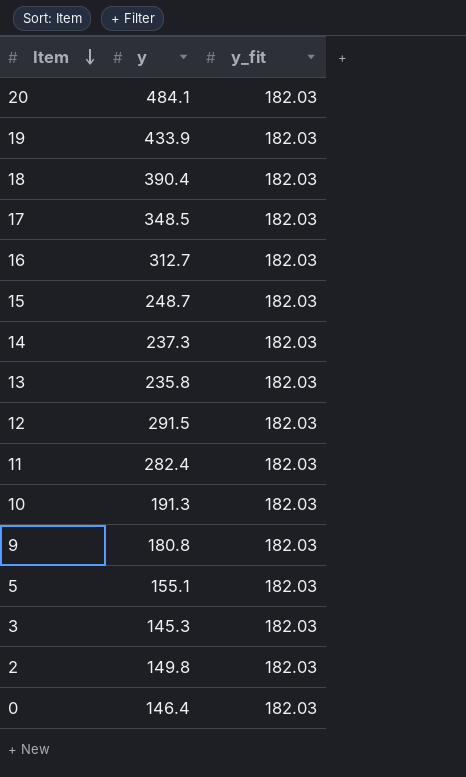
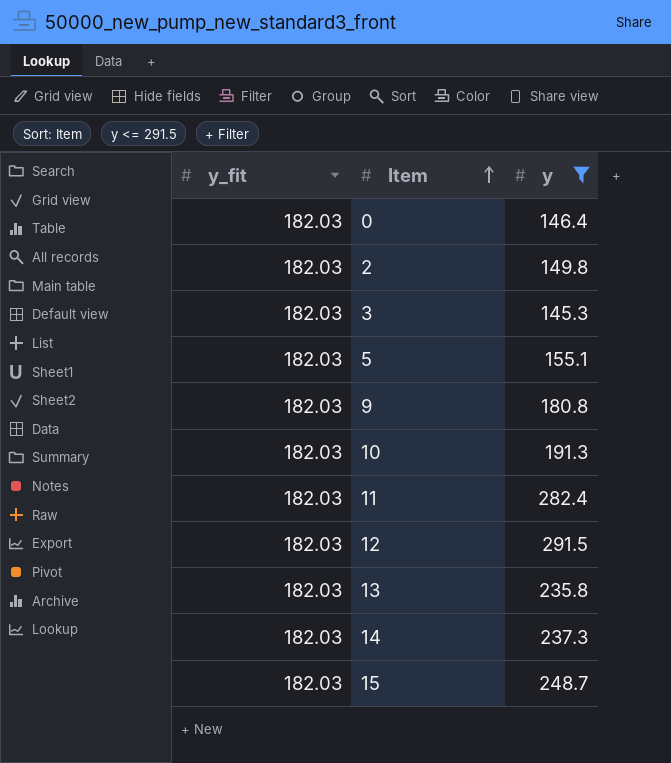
filter: none -> y <= 291.5
row order: Item descending -> Item ascending
column y_fit | position: 3 -> 1

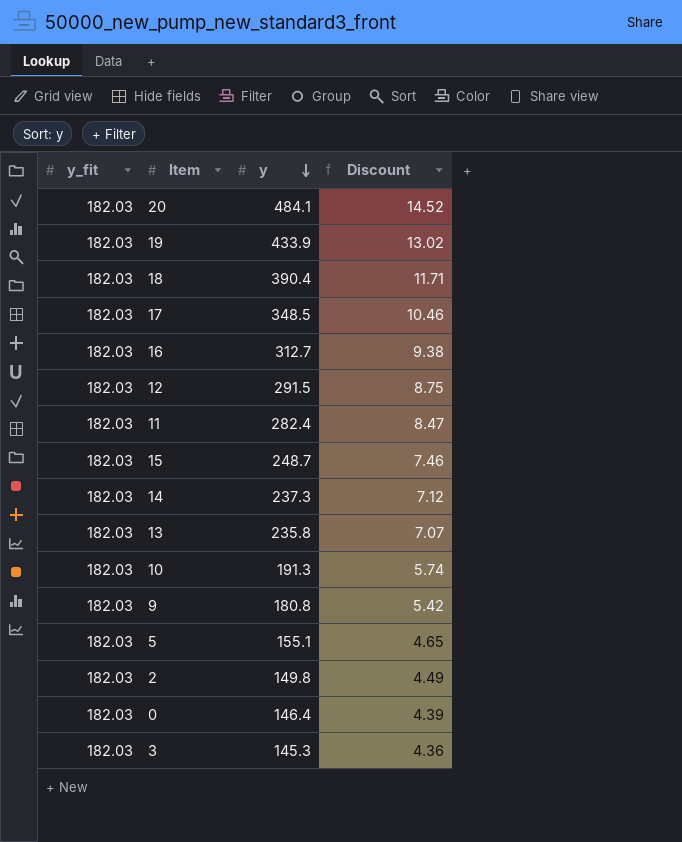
filter: y <= 291.5 -> none
row order: Item ascending -> y descending
column Discount | formula: none -> [y] * 0.03

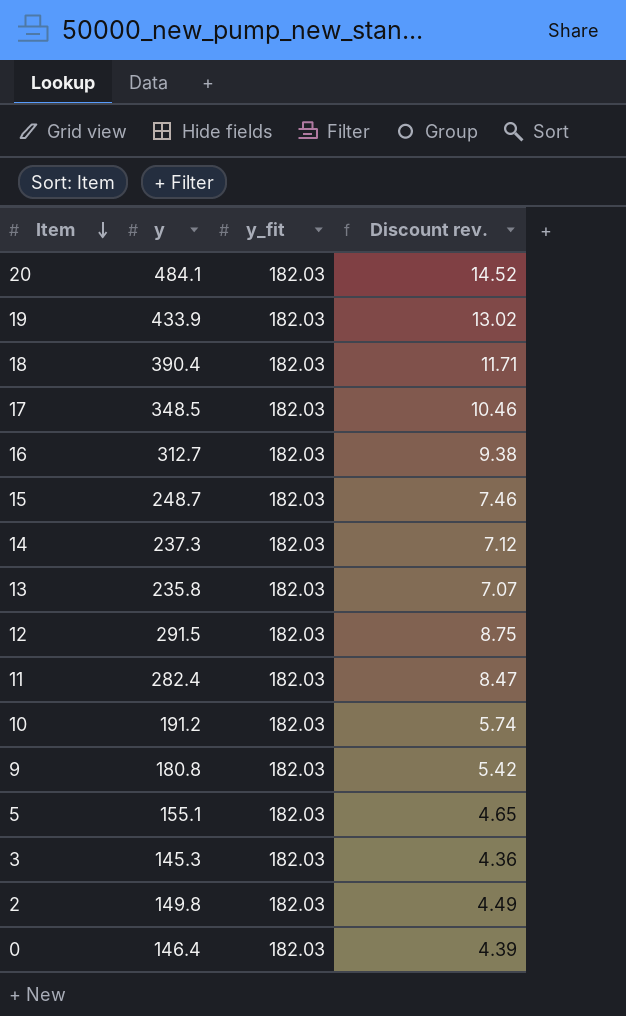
row order: y descending -> Item descending
column y_fit | position: 1 -> 3
column name: Discount -> Discount rev.
10 | y: 191.3 -> 191.2

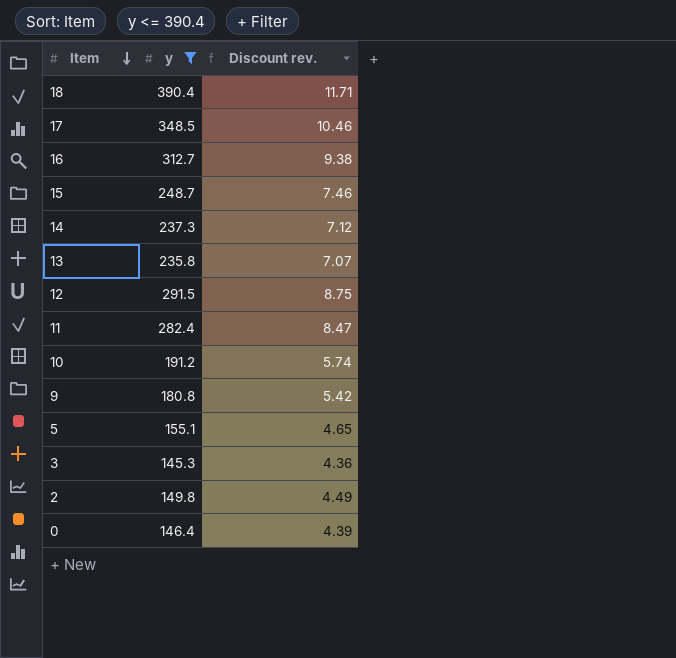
filter: none -> y <= 390.4
column y_fit | position: 3 -> none

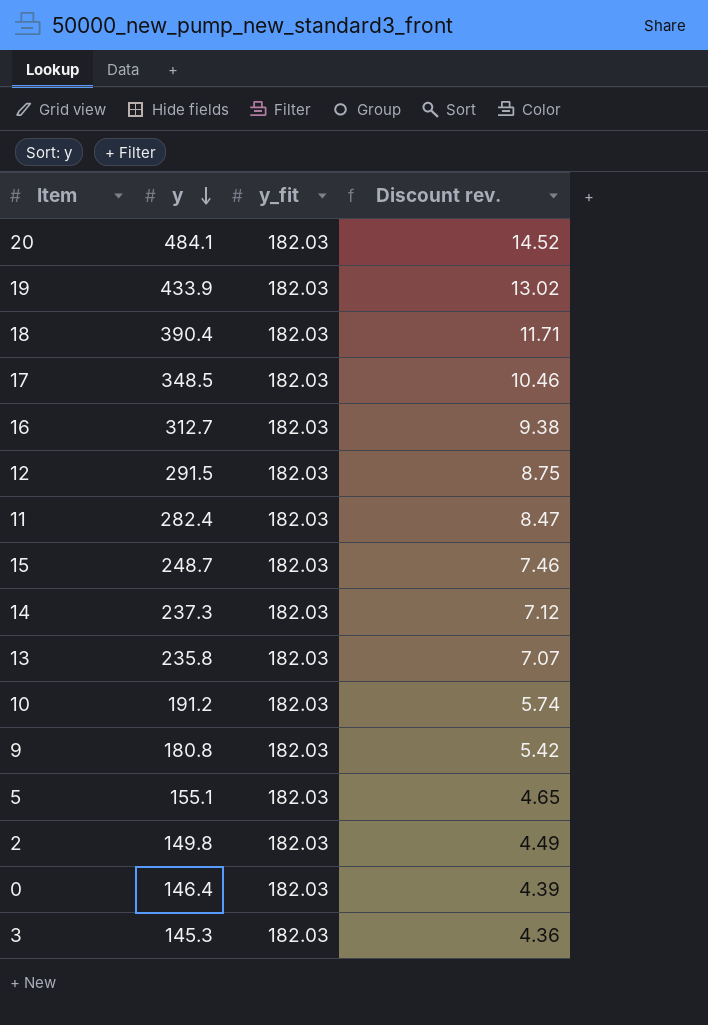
filter: y <= 390.4 -> none
row order: Item descending -> y descending
column y_fit | position: none -> 3

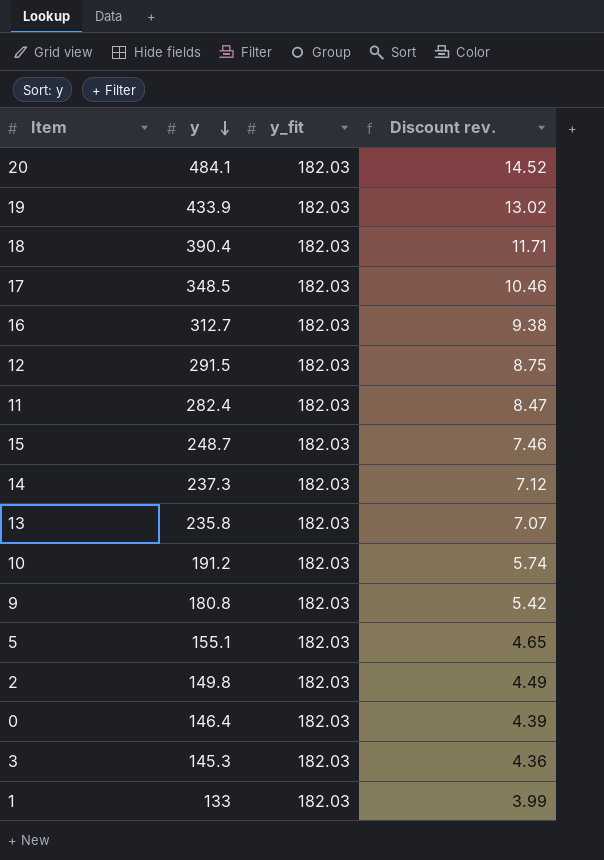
row 1: none -> 133 | 182.03 | 3.99

